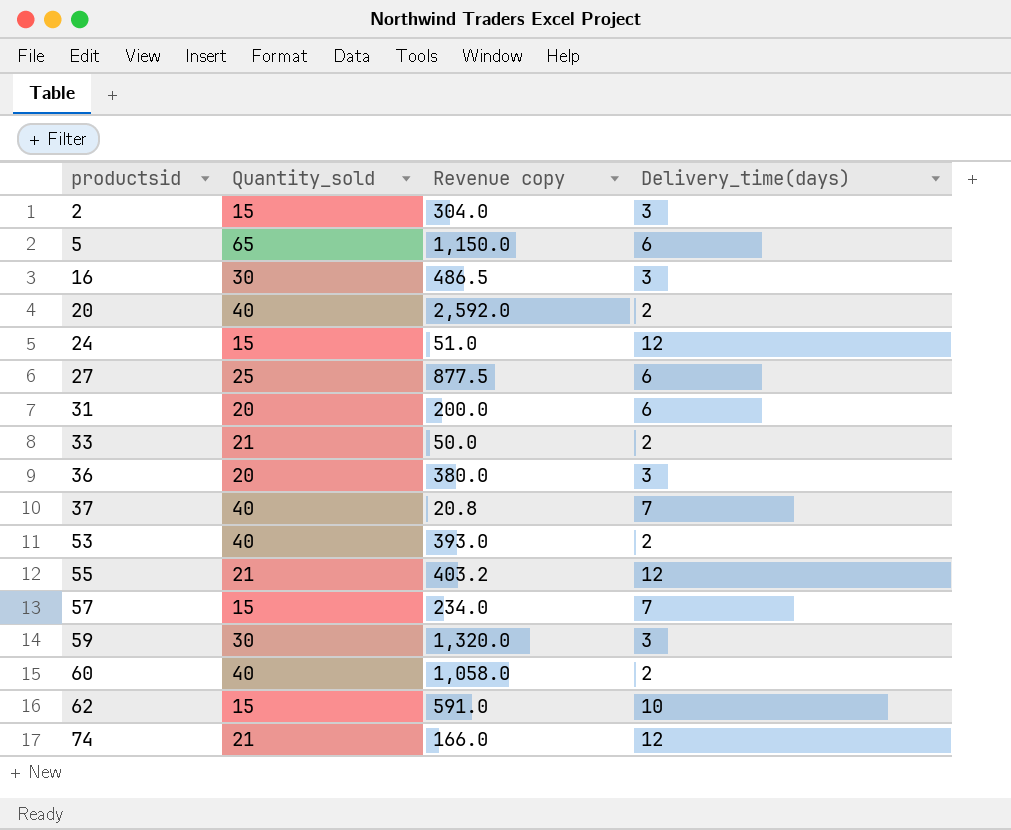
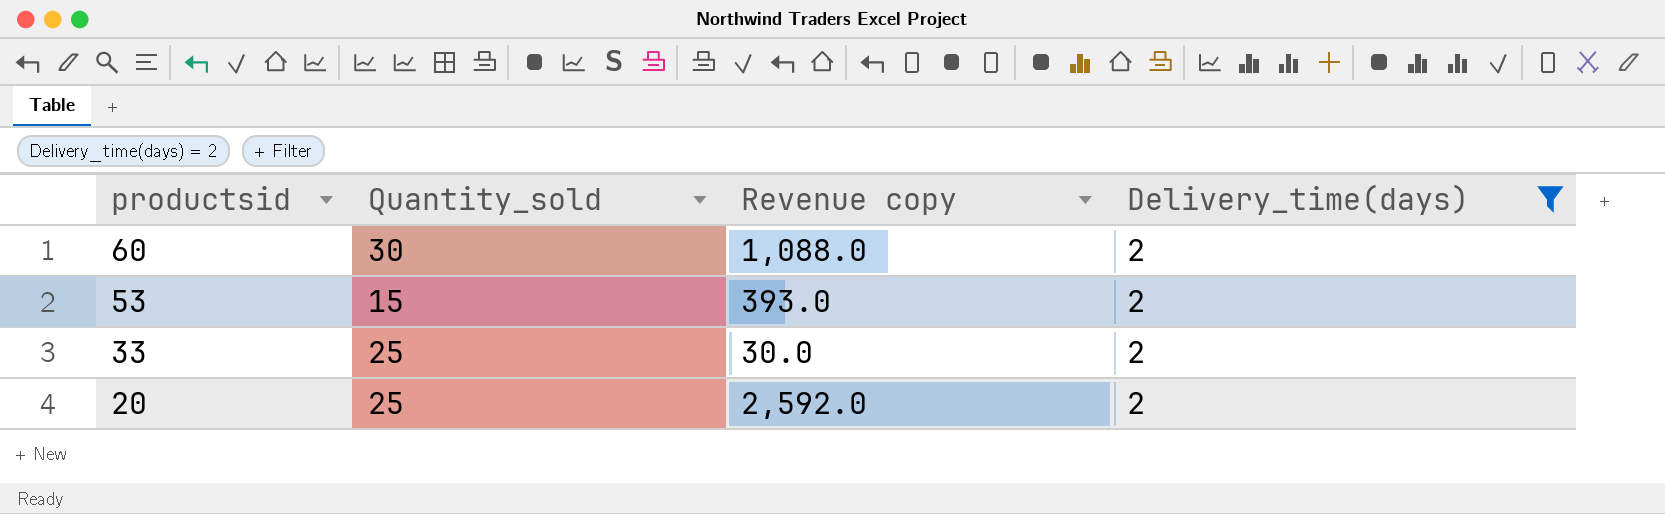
filter: none -> Delivery_time(days) = 2
row order: productsid ascending -> productsid descending
60 | Quantity_sold: 40 -> 30
60 | Revenue copy: 1,058.0 -> 1,088.0
53 | Quantity_sold: 40 -> 15
33 | Quantity_sold: 21 -> 25
33 | Revenue copy: 50.0 -> 30.0
20 | Quantity_sold: 40 -> 25

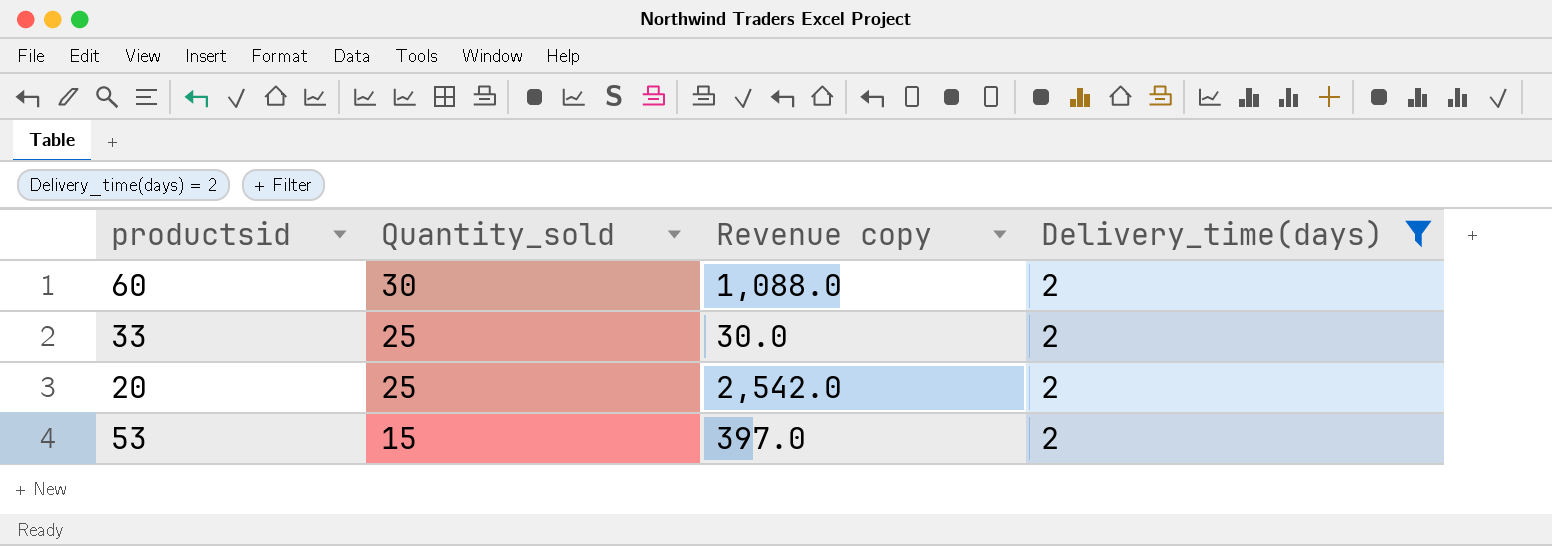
row order: productsid descending -> Quantity_sold descending
20 | Revenue copy: 2,592.0 -> 2,542.0
53 | Revenue copy: 393.0 -> 397.0

